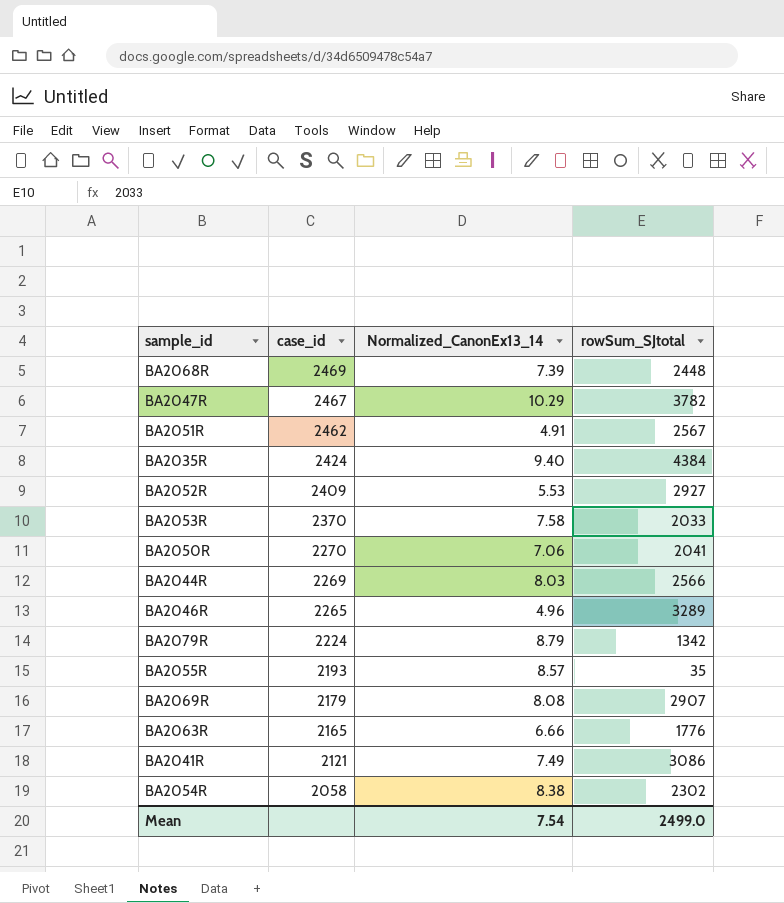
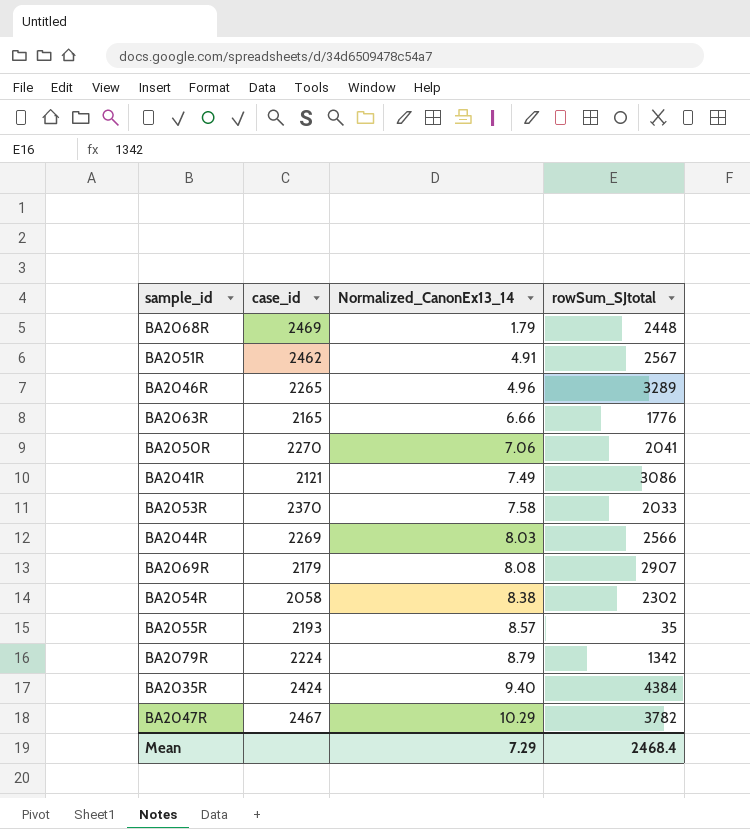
row order: case_id descending -> Normalized_CanonEx13_14 ascending
row BA2052R: 2409 | 5.53 | 2927 -> none
BA2068R | Normalized_CanonEx13_14: 7.39 -> 1.79
Mean | Normalized_CanonEx13_14: 7.54 -> 7.29
Mean | rowSum_SJtotal: 2499.0 -> 2468.4

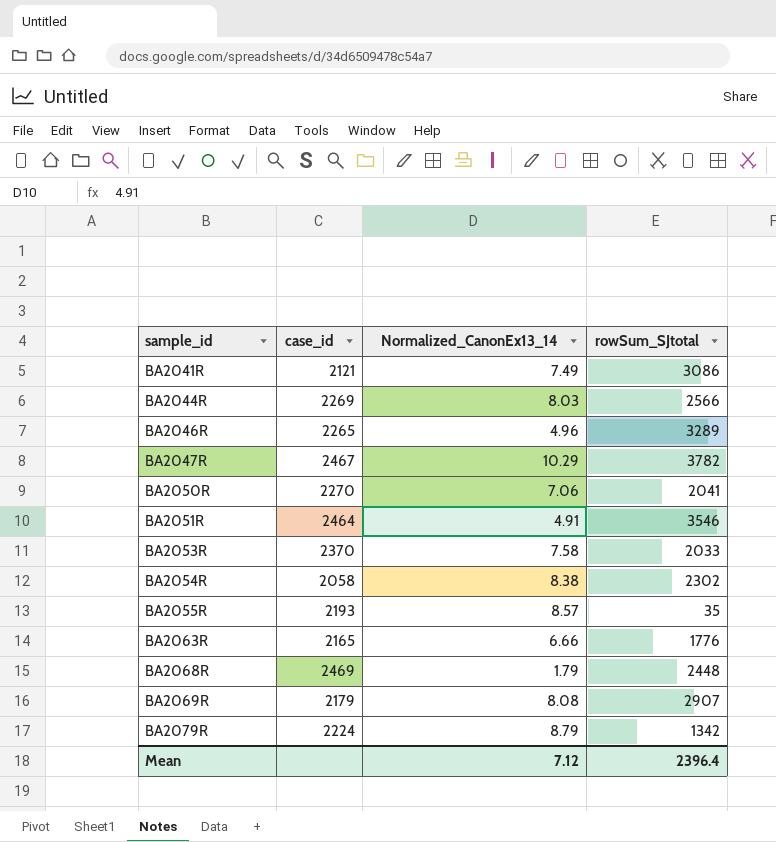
row order: Normalized_CanonEx13_14 ascending -> sample_id ascending
row BA2035R: 2424 | 9.40 | 4384 -> none
BA2051R | case_id: 2462 -> 2464
BA2051R | rowSum_SJtotal: 2567 -> 3546
Mean | Normalized_CanonEx13_14: 7.29 -> 7.12
Mean | rowSum_SJtotal: 2468.4 -> 2396.4

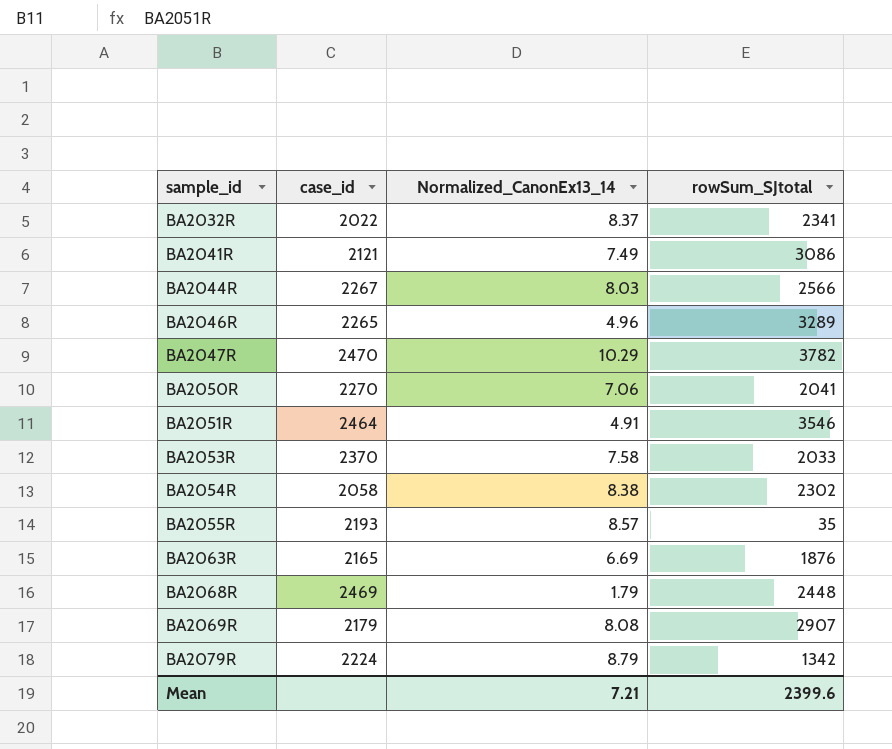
row BA2032R: none -> 2022 | 8.37 | 2341
BA2044R | case_id: 2269 -> 2267
BA2047R | case_id: 2467 -> 2470
BA2063R | Normalized_CanonEx13_14: 6.66 -> 6.69
BA2063R | rowSum_SJtotal: 1776 -> 1876
Mean | Normalized_CanonEx13_14: 7.12 -> 7.21
Mean | rowSum_SJtotal: 2396.4 -> 2399.6

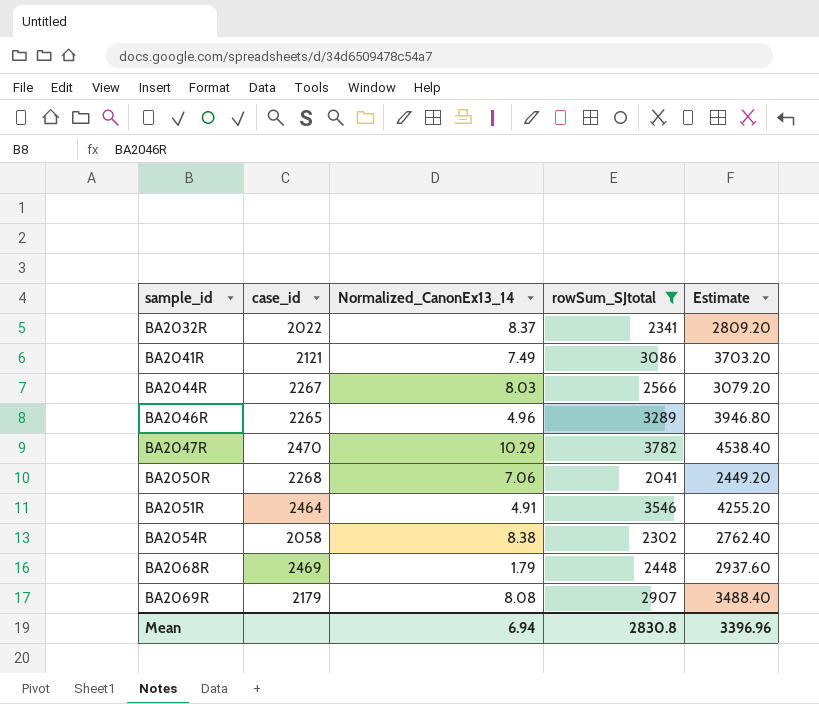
filter: none -> rowSum_SJtotal >= 2041
column Estimate | formula: none -> [rowSum_SJtotal] * 1.2
BA2050R | case_id: 2270 -> 2268
Mean | Normalized_CanonEx13_14: 7.21 -> 6.94
Mean | rowSum_SJtotal: 2399.6 -> 2830.8

